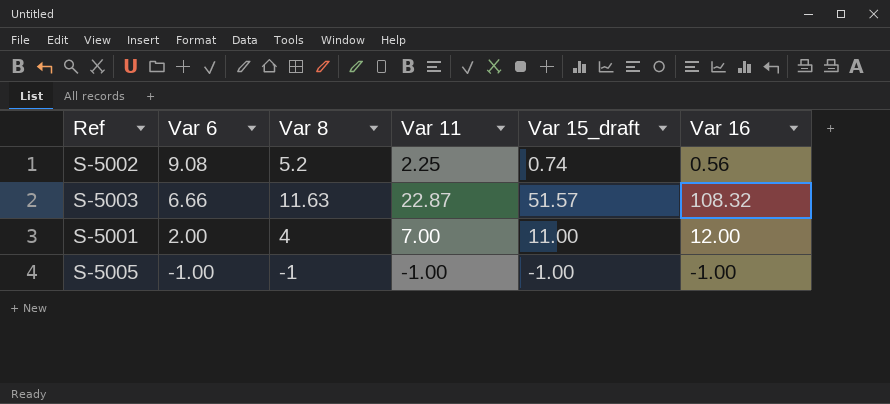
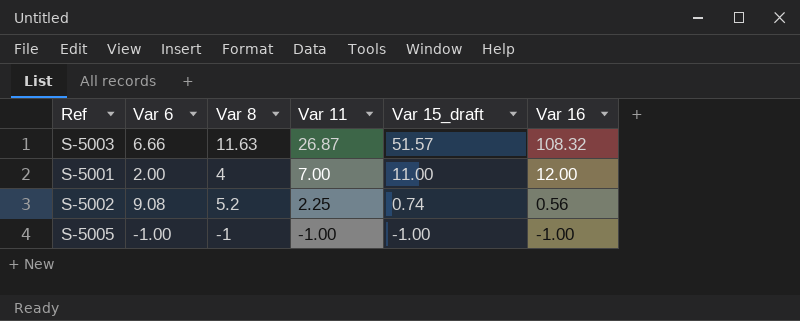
row order: Var 6 descending -> Var 11 descending
S-5003 | Var 11: 22.87 -> 26.87

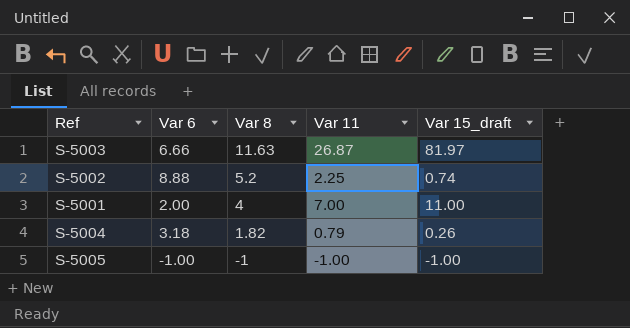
row order: Var 11 descending -> Var 8 descending
column Var 16 | position: 6 -> none
S-5003 | Var 15_draft: 51.57 -> 81.97
S-5002 | Var 6: 9.08 -> 8.88
row S-5004: none -> 3.18 | 1.82 | 0.79 | 0.26

